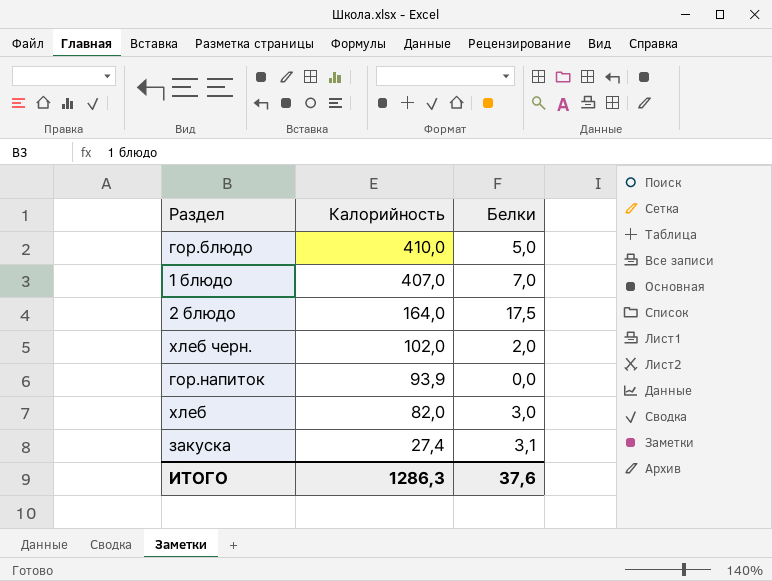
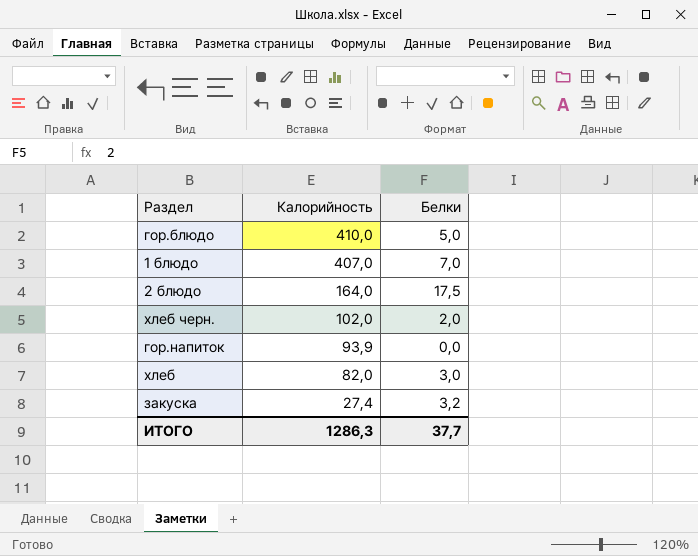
закуска | Белки: 3,1 -> 3,2
ИТОГО | Белки: 37,6 -> 37,7

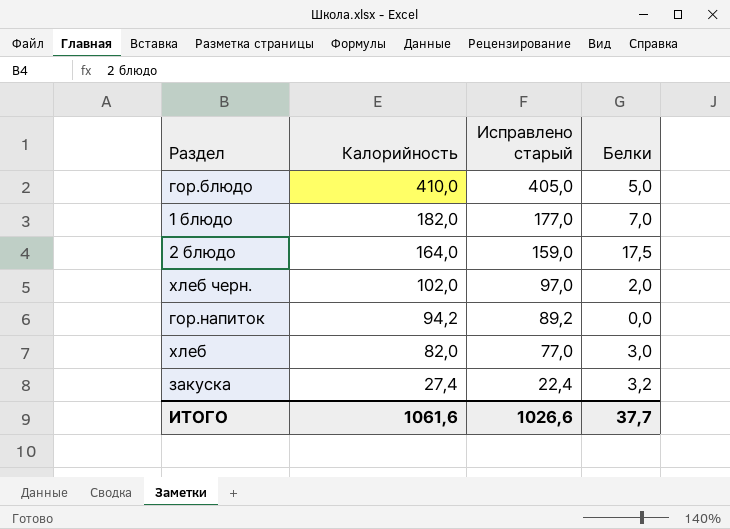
column Исправлено старый | formula: none -> [Калорийность] - 5
1 блюдо | Калорийность: 407,0 -> 182,0
гор.напиток | Калорийность: 93,9 -> 94,2
ИТОГО | Калорийность: 1286,3 -> 1061,6

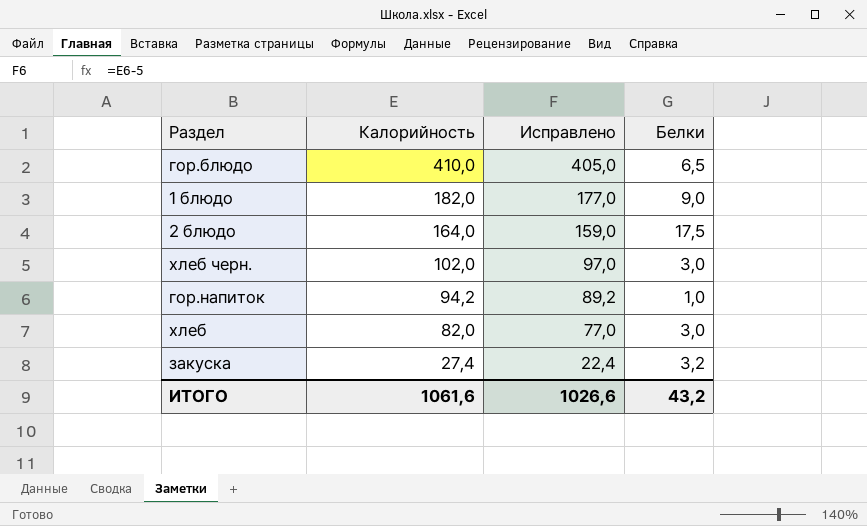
column name: Исправлено старый -> Исправлено
гор.блюдо | Белки: 5,0 -> 6,5
1 блюдо | Белки: 7,0 -> 9,0
хлеб черн. | Белки: 2,0 -> 3,0
гор.напиток | Белки: 0,0 -> 1,0
ИТОГО | Белки: 37,7 -> 43,2

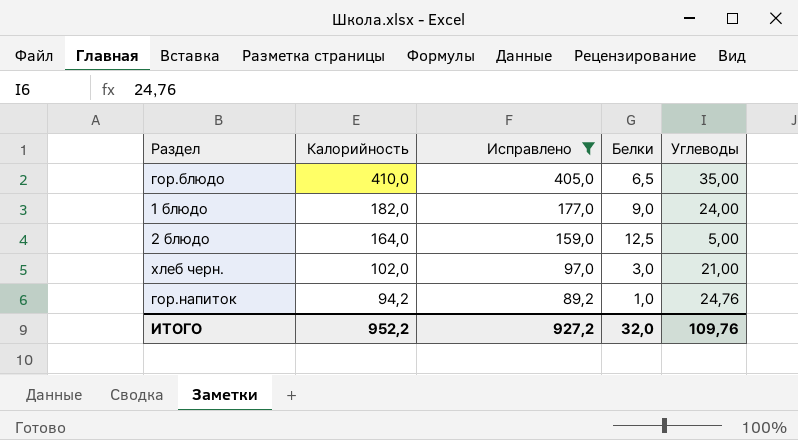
filter: none -> Исправлено >= 89,2
column Углеводы | position: none -> 5
2 блюдо | Белки: 17,5 -> 12,5
ИТОГО | Калорийность: 1061,6 -> 952,2
ИТОГО | Исправлено: 1026,6 -> 927,2
ИТОГО | Белки: 43,2 -> 32,0

